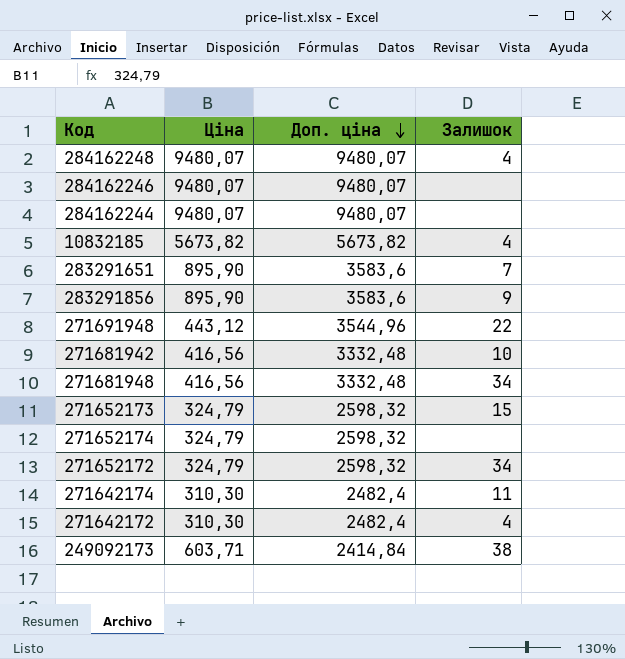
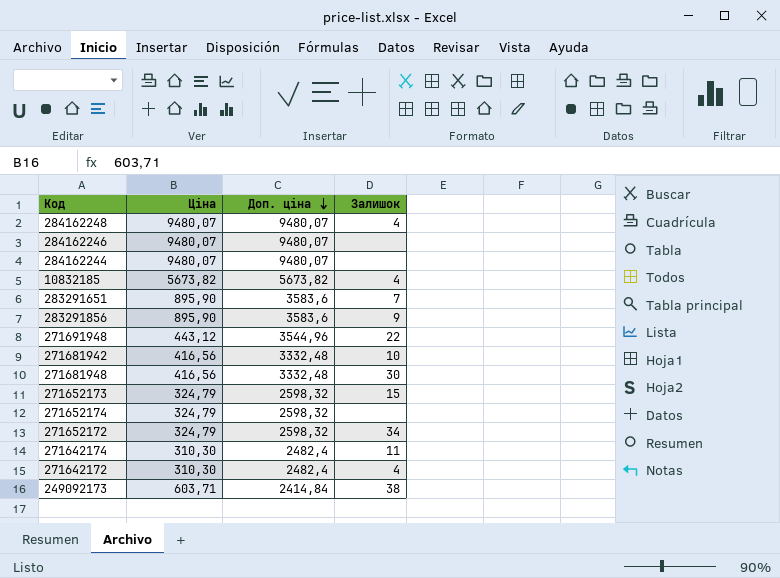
271681948 | Залишок: 34 -> 30

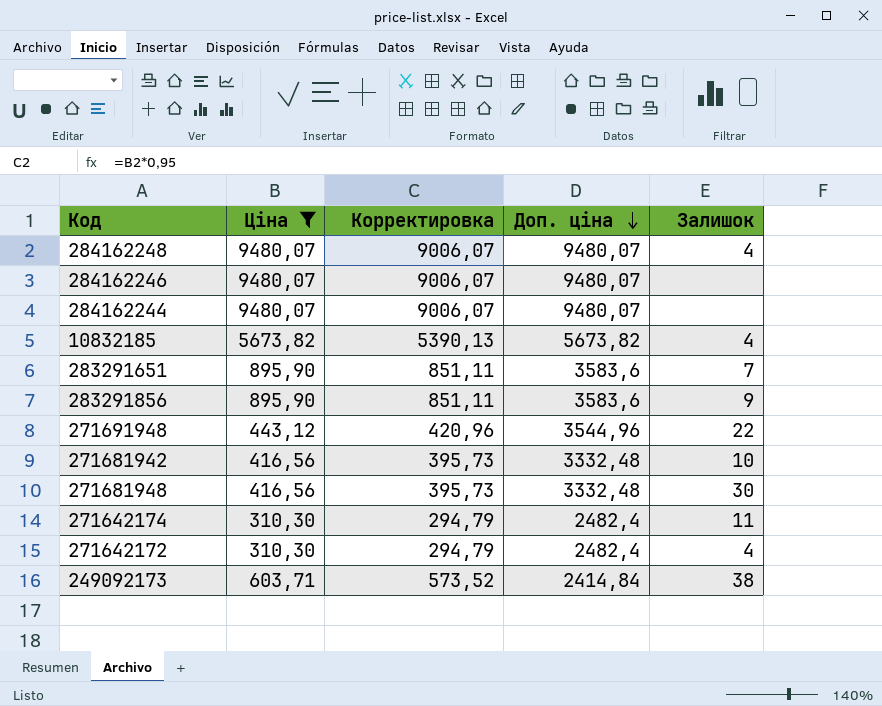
filter: none -> Ціна != 324,79
column Корректировка | formula: none -> [Ціна] * 0,95

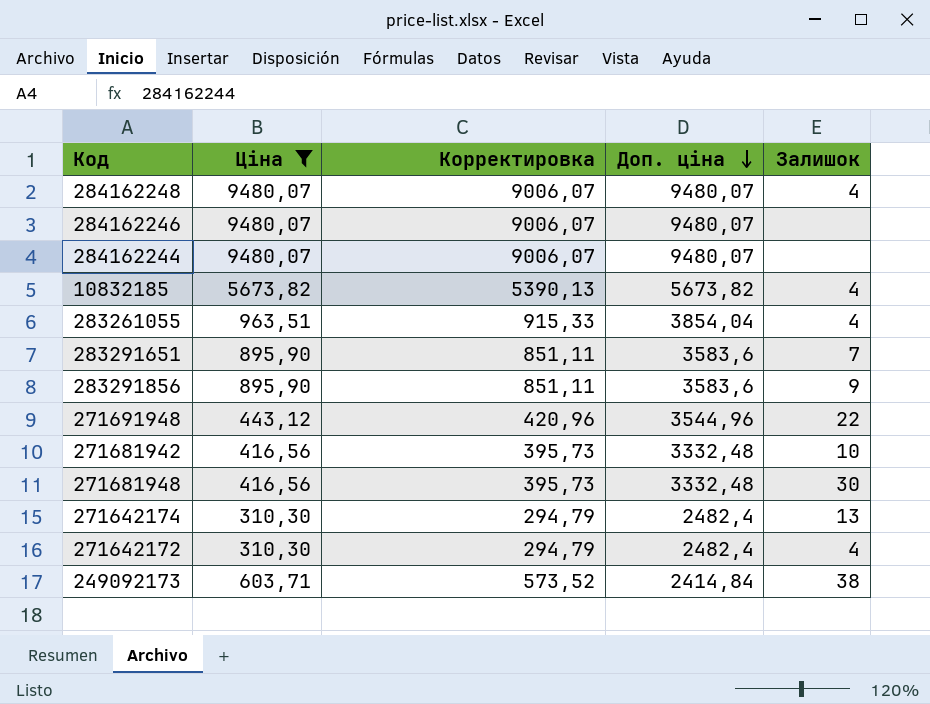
row 283261055: none -> 963,51 | 915,33 | 3854,04 | 4
271642174 | Залишок: 11 -> 13

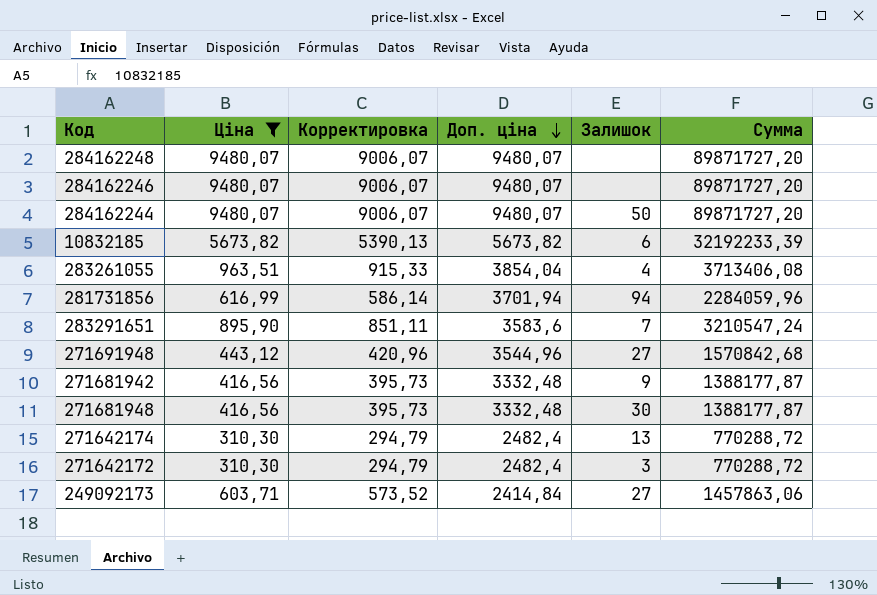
column Сумма | formula: none -> [Ціна] * [Доп. ціна]
row 283291856: 895,90 | 851,11 | 3583,6 | 9 -> none
284162248 | Залишок: 4 -> none
284162244 | Залишок: none -> 50
10832185 | Залишок: 4 -> 6
row 281731856: none -> 616,99 | 586,14 | 3701,94 | 94 | 2284059,96
271691948 | Залишок: 22 -> 27
271681942 | Залишок: 10 -> 9
271642172 | Залишок: 4 -> 3
249092173 | Залишок: 38 -> 27

